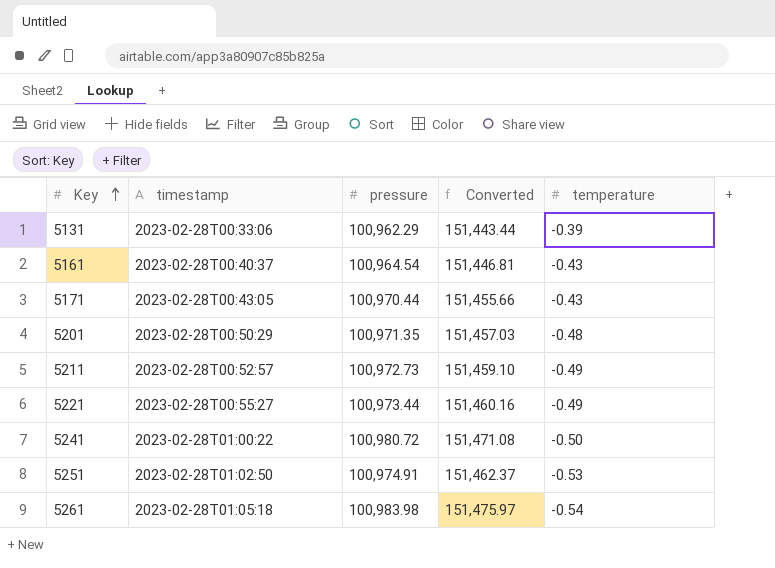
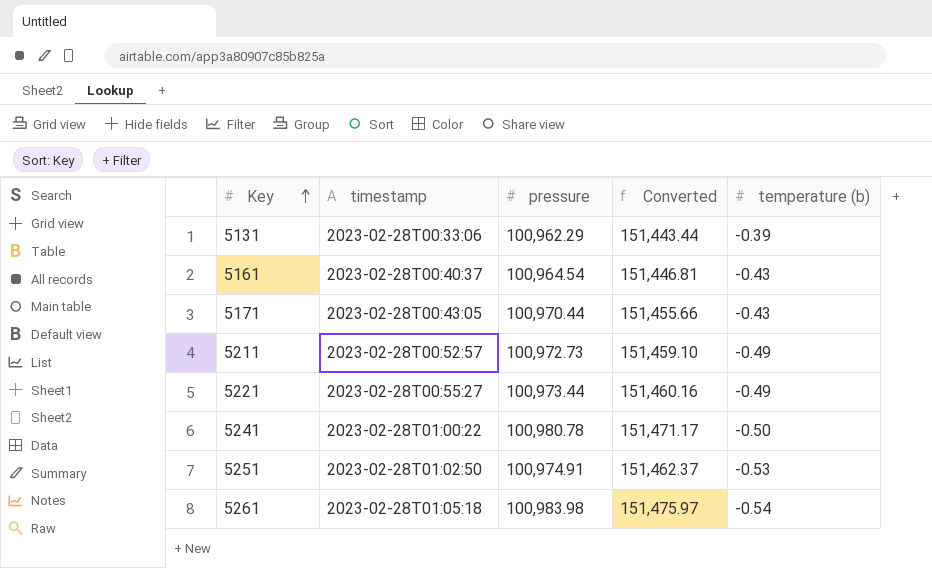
column name: temperature -> temperature (b)
row 5201: 2023-02-28T00:50:29 | 100,971.35 | 151,457.03 | -0.48 -> none
5241 | pressure: 100,980.72 -> 100,980.78
5241 | Converted: 151,471.08 -> 151,471.17

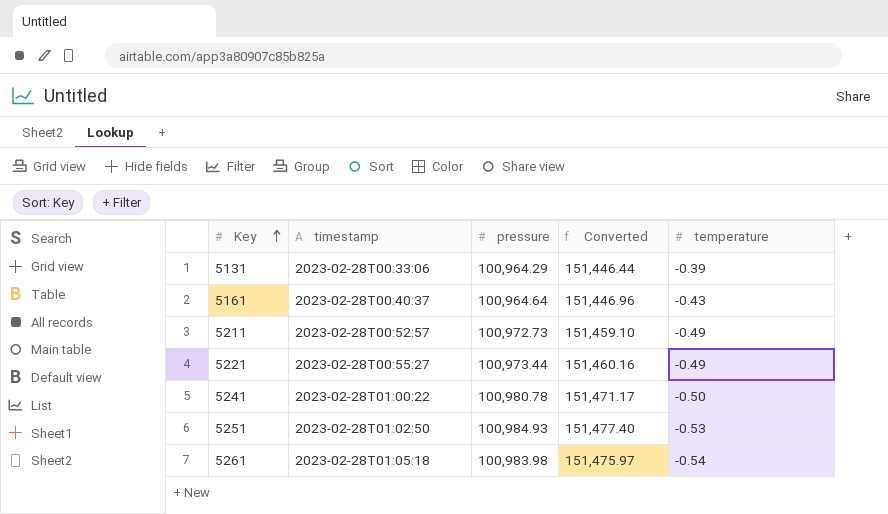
column name: temperature (b) -> temperature
row 5171: 2023-02-28T00:43:05 | 100,970.44 | 151,455.66 | -0.43 -> none
5131 | pressure: 100,962.29 -> 100,964.29
5131 | Converted: 151,443.44 -> 151,446.44
5161 | pressure: 100,964.54 -> 100,964.64
5161 | Converted: 151,446.81 -> 151,446.96
5251 | pressure: 100,974.91 -> 100,984.93
5251 | Converted: 151,462.37 -> 151,477.40

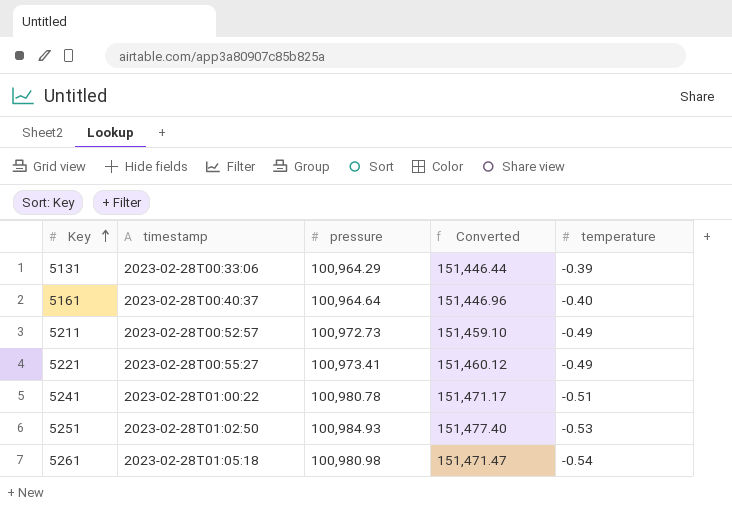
5161 | temperature: -0.43 -> -0.40
5221 | pressure: 100,973.44 -> 100,973.41
5221 | Converted: 151,460.16 -> 151,460.12
5241 | temperature: -0.50 -> -0.51
5261 | pressure: 100,983.98 -> 100,980.98
5261 | Converted: 151,475.97 -> 151,471.47

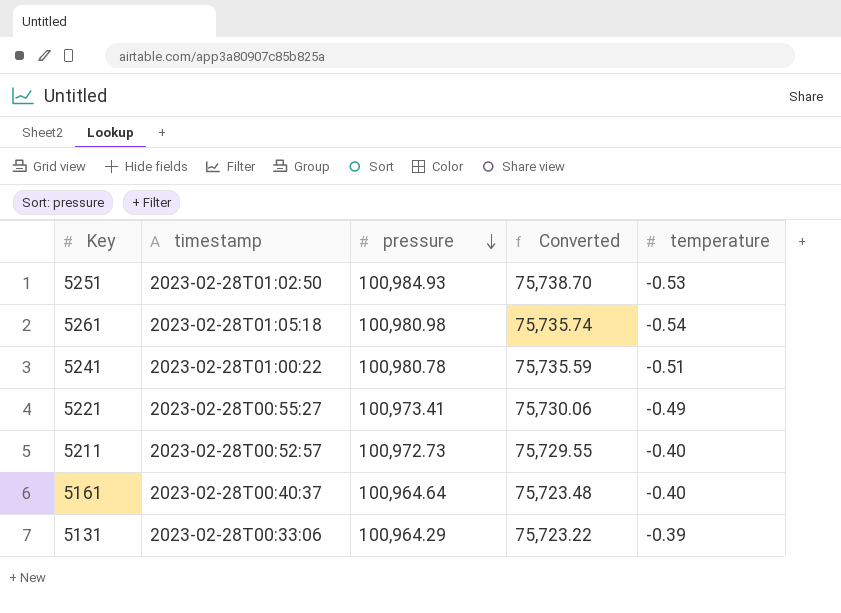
row order: Key ascending -> pressure descending
column Converted | formula: [pressure] * 1.5 -> [pressure] * 0.75
5211 | temperature: -0.49 -> -0.40

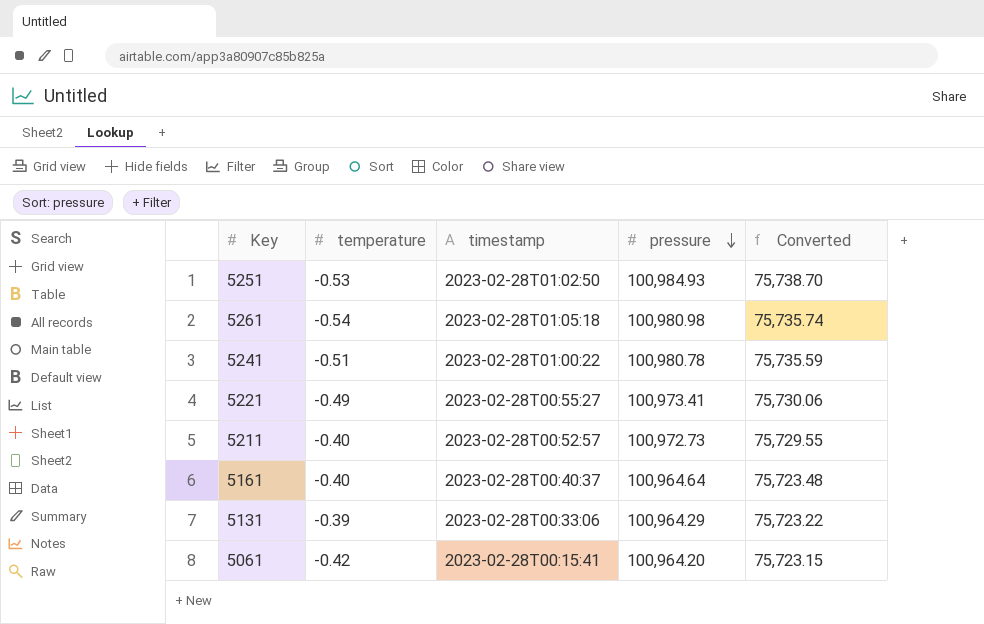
column temperature | position: 5 -> 2
row 5061: none -> -0.42 | 2023-02-28T00:15:41 | 100,964.20 | 75,723.15

